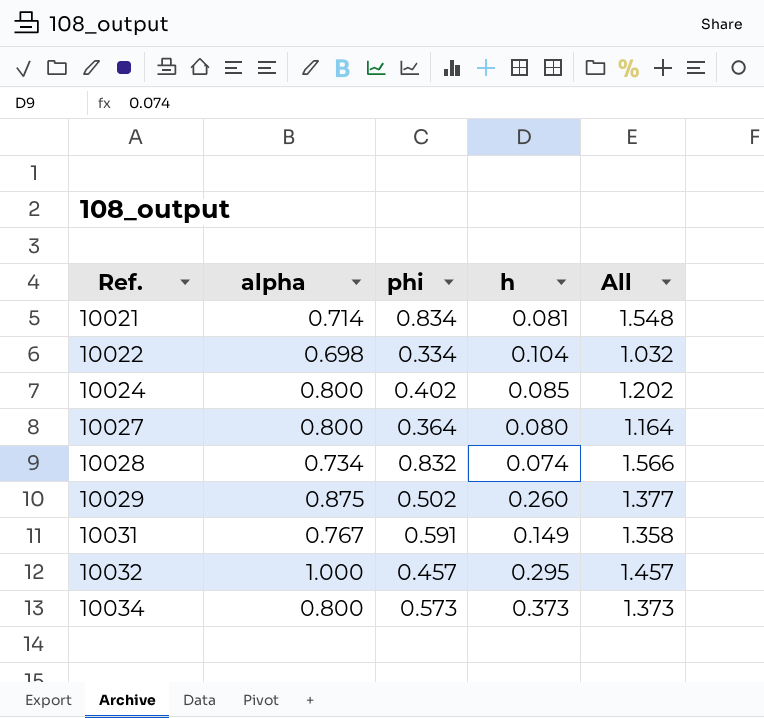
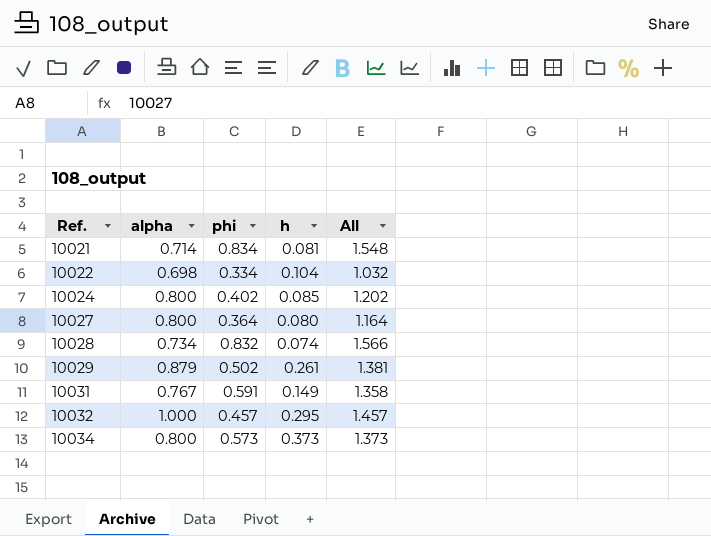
10029 | alpha: 0.875 -> 0.879
10029 | h: 0.260 -> 0.261
10029 | All: 1.377 -> 1.381

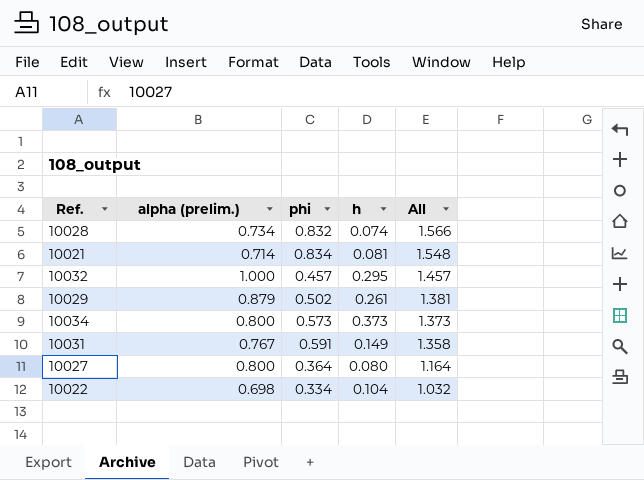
row order: Ref. ascending -> All descending
column name: alpha -> alpha (prelim.)
row 10024: 0.800 | 0.402 | 0.085 | 1.202 -> none

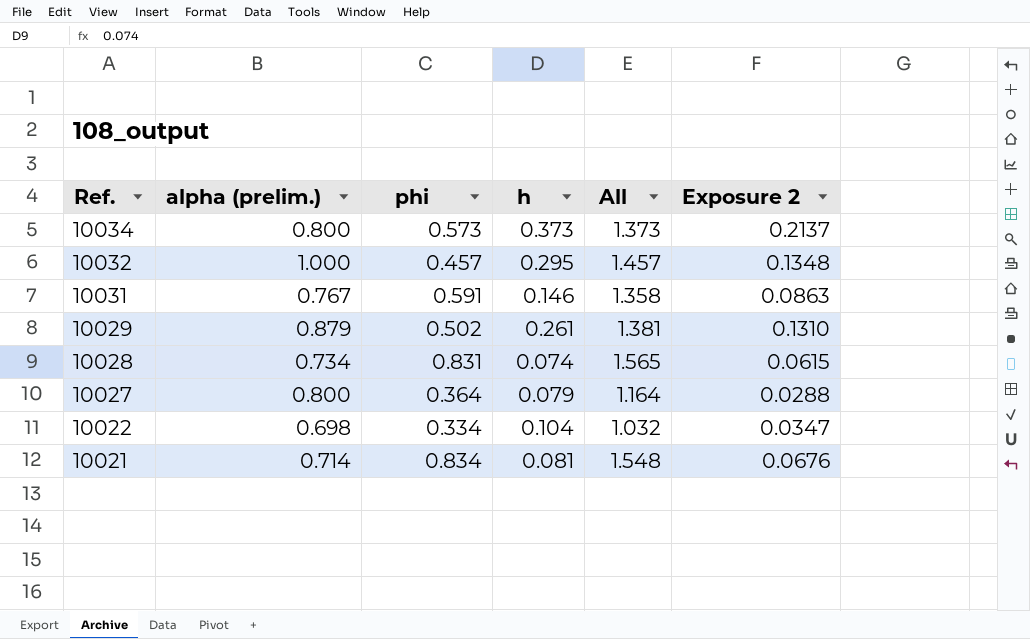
row order: All descending -> Ref. descending
column Exposure 2 | formula: none -> [phi] * [h]
10031 | h: 0.149 -> 0.146
10028 | phi: 0.832 -> 0.831
10028 | All: 1.566 -> 1.565
10027 | h: 0.080 -> 0.079

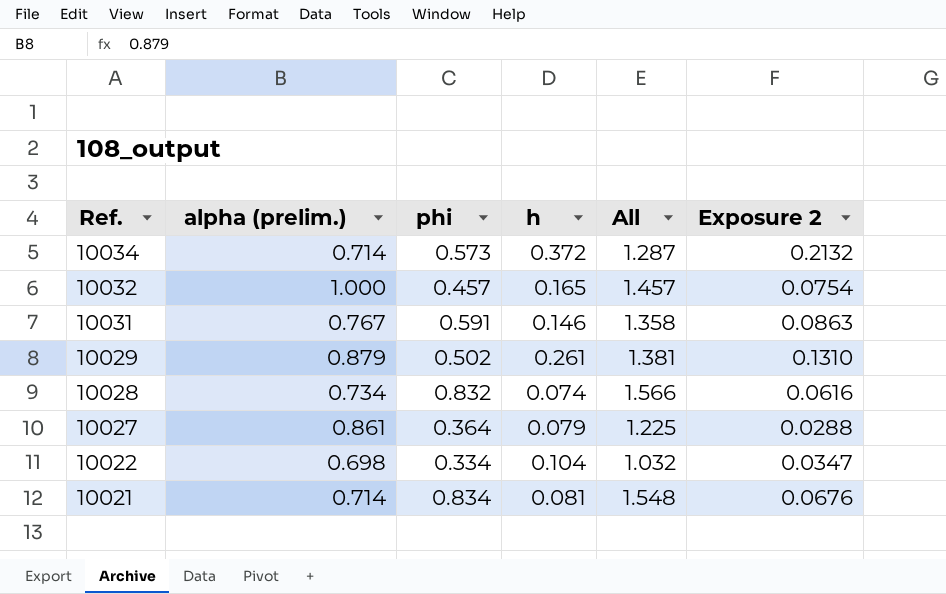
10034 | alpha (prelim.): 0.800 -> 0.714
10034 | h: 0.373 -> 0.372
10034 | All: 1.373 -> 1.287
10034 | Exposure 2: 0.2137 -> 0.2132
10032 | h: 0.295 -> 0.165
10032 | Exposure 2: 0.1348 -> 0.0754
10028 | phi: 0.831 -> 0.832
10028 | All: 1.565 -> 1.566
10028 | Exposure 2: 0.0615 -> 0.0616
10027 | alpha (prelim.): 0.800 -> 0.861
10027 | All: 1.164 -> 1.225

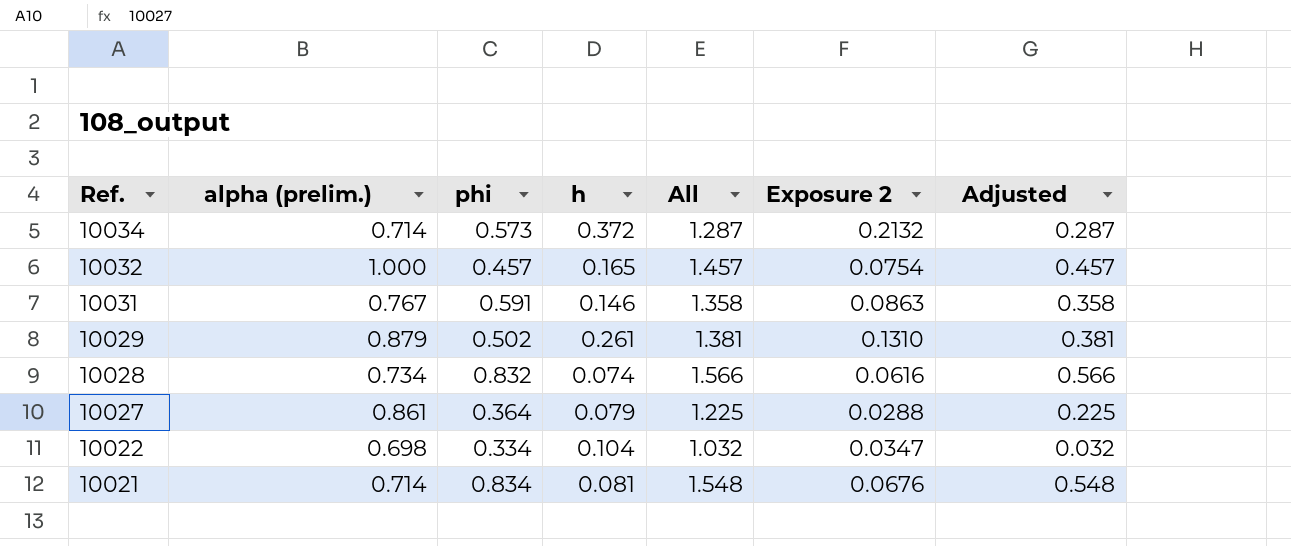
column Adjusted | formula: none -> [All] - 1

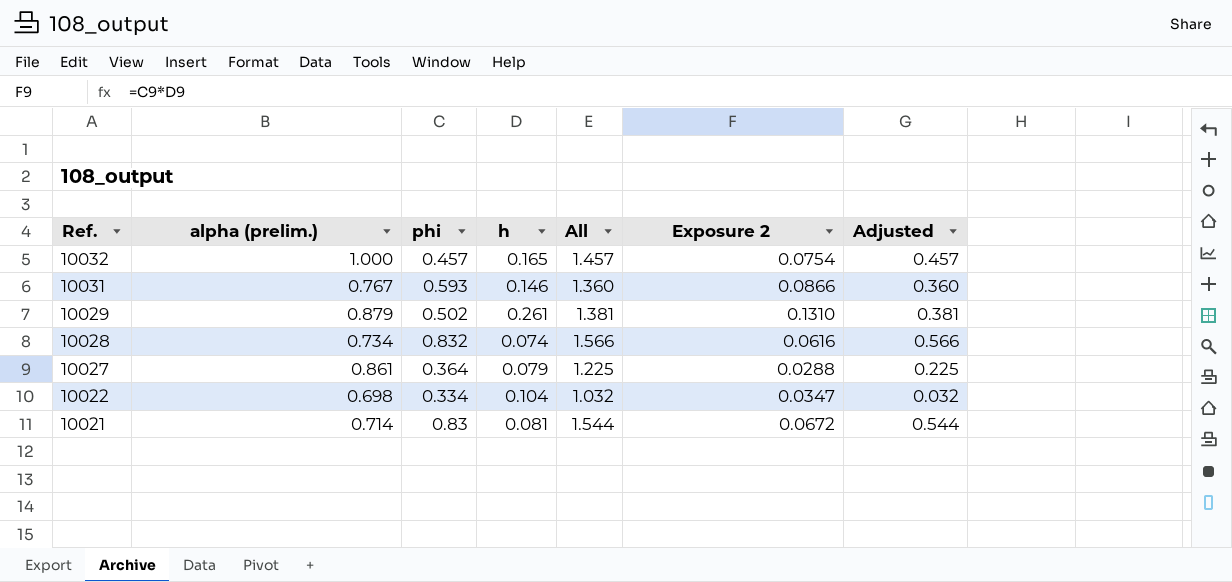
row 10034: 0.714 | 0.573 | 0.372 | 1.287 | 0.2132 | 0.287 -> none
10031 | phi: 0.591 -> 0.593
10031 | All: 1.358 -> 1.360
10031 | Exposure 2: 0.0863 -> 0.0866
10031 | Adjusted: 0.358 -> 0.360
10021 | phi: 0.834 -> 0.83
10021 | All: 1.548 -> 1.544
10021 | Exposure 2: 0.0676 -> 0.0672
10021 | Adjusted: 0.548 -> 0.544

